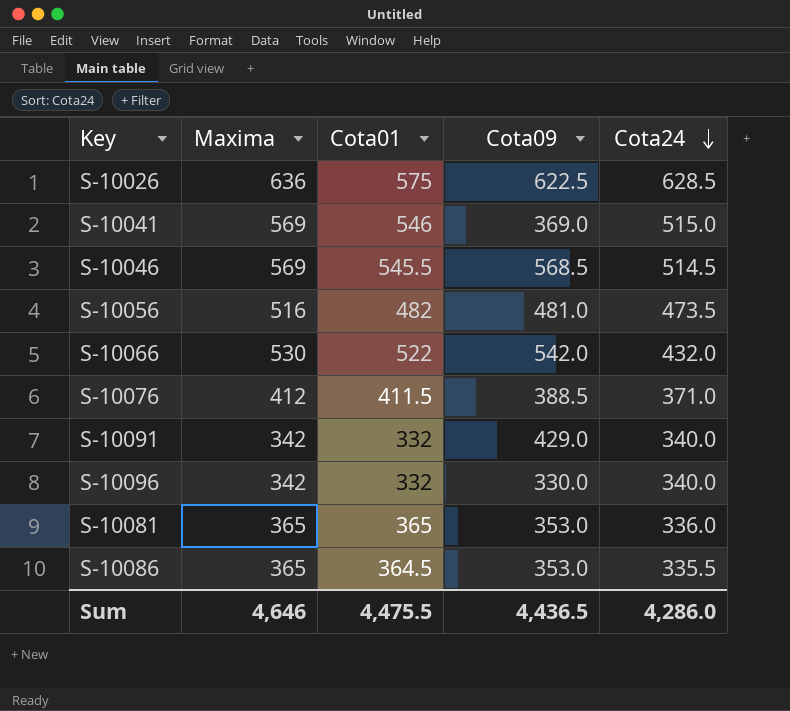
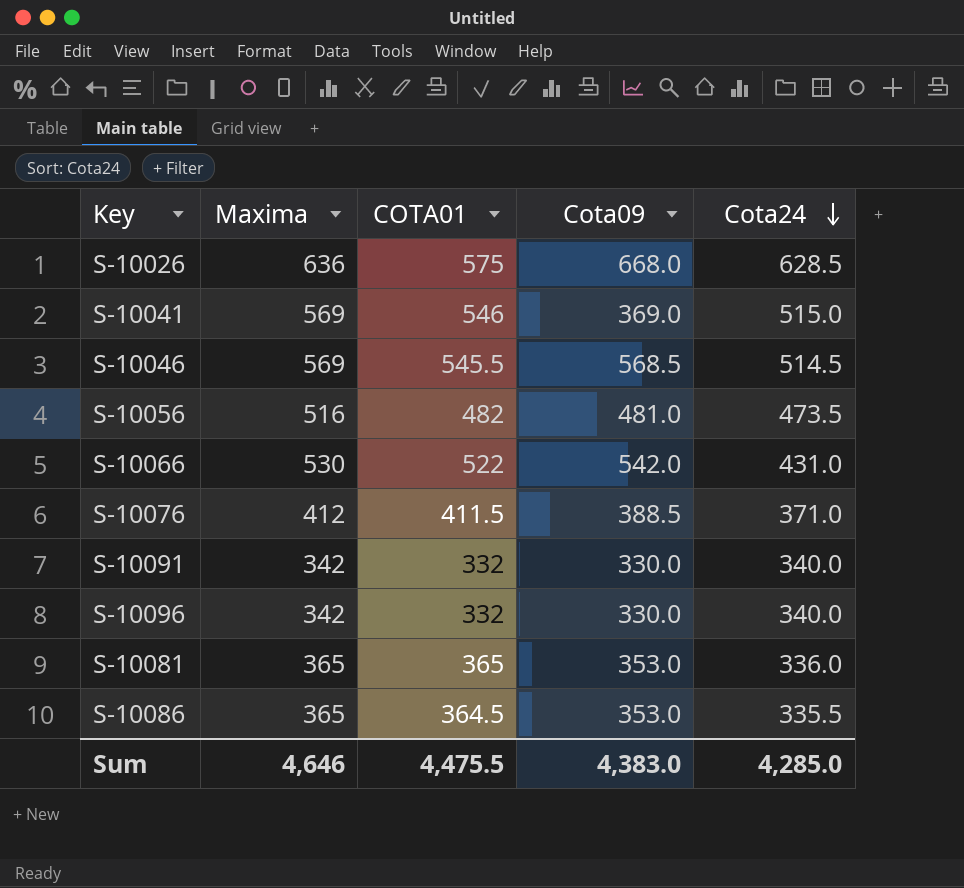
column name: Cota01 -> COTA01
S-10026 | Cota09: 622.5 -> 668.0
S-10066 | Cota24: 432.0 -> 431.0
S-10091 | Cota09: 429.0 -> 330.0
Sum | Cota09: 4,436.5 -> 4,383.0
Sum | Cota24: 4,286.0 -> 4,285.0

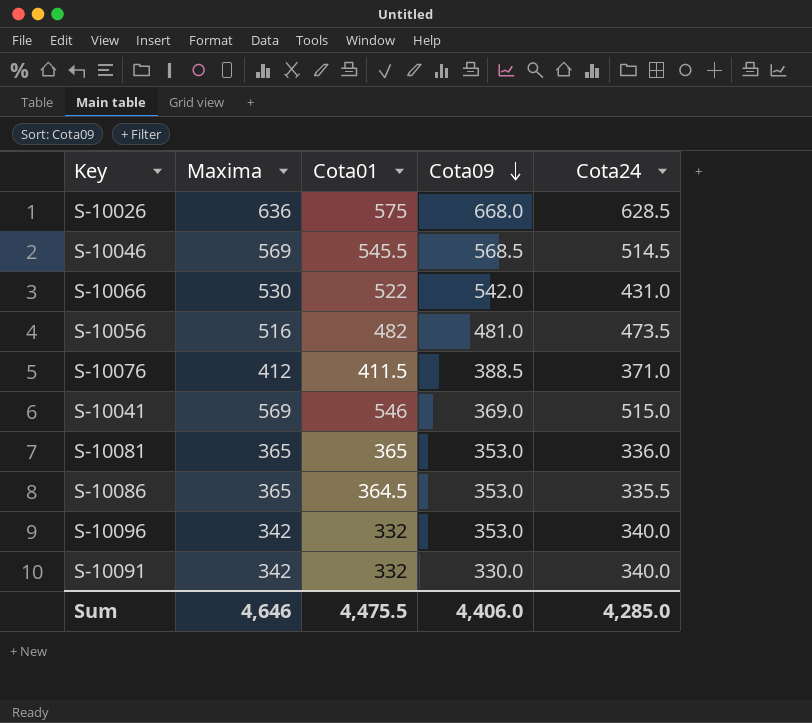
row order: Cota24 descending -> Cota09 descending
column name: COTA01 -> Cota01
S-10096 | Cota09: 330.0 -> 353.0
Sum | Cota09: 4,383.0 -> 4,406.0

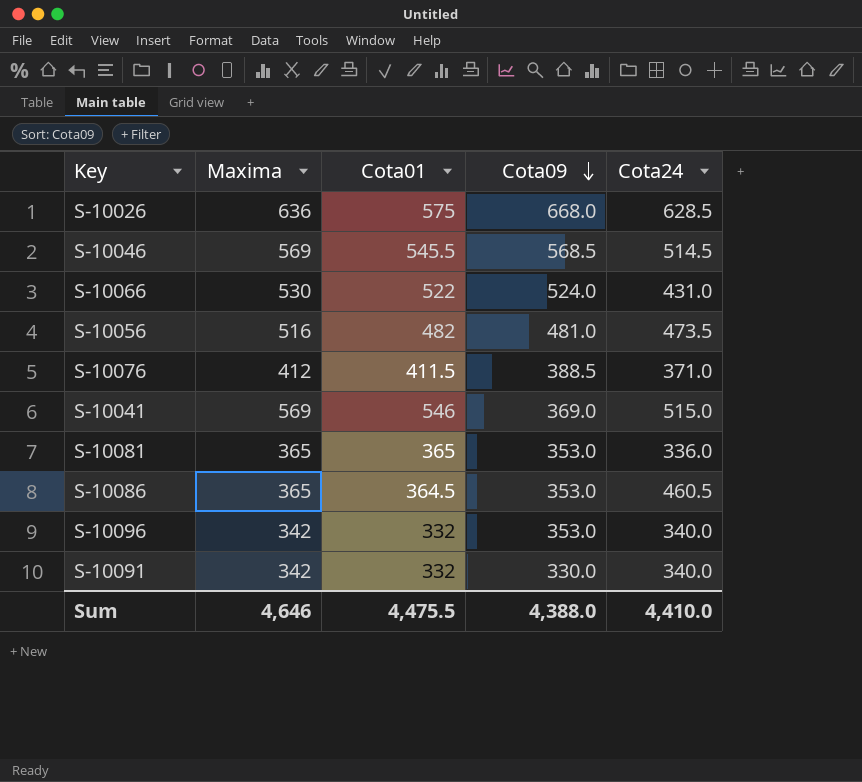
S-10066 | Cota09: 542.0 -> 524.0
S-10086 | Cota24: 335.5 -> 460.5
Sum | Cota09: 4,406.0 -> 4,388.0
Sum | Cota24: 4,285.0 -> 4,410.0

